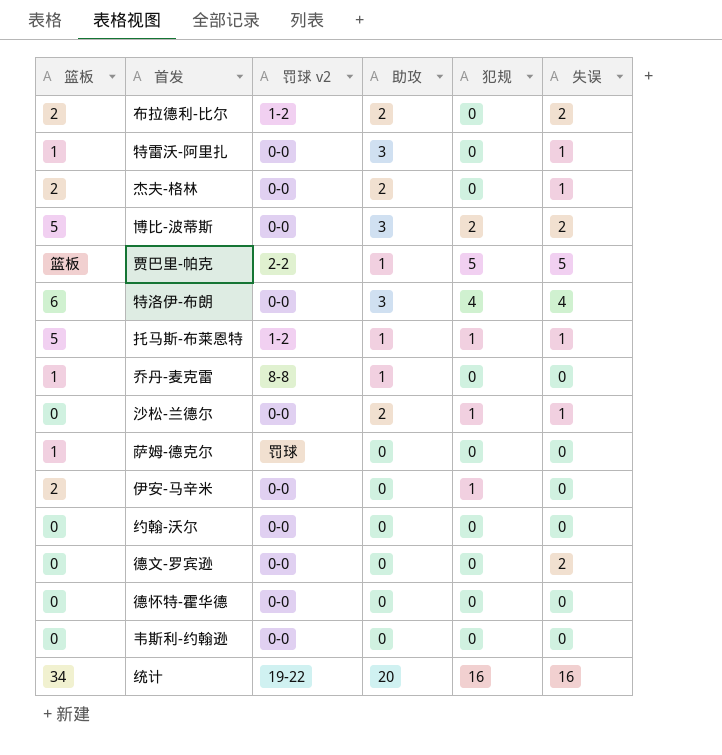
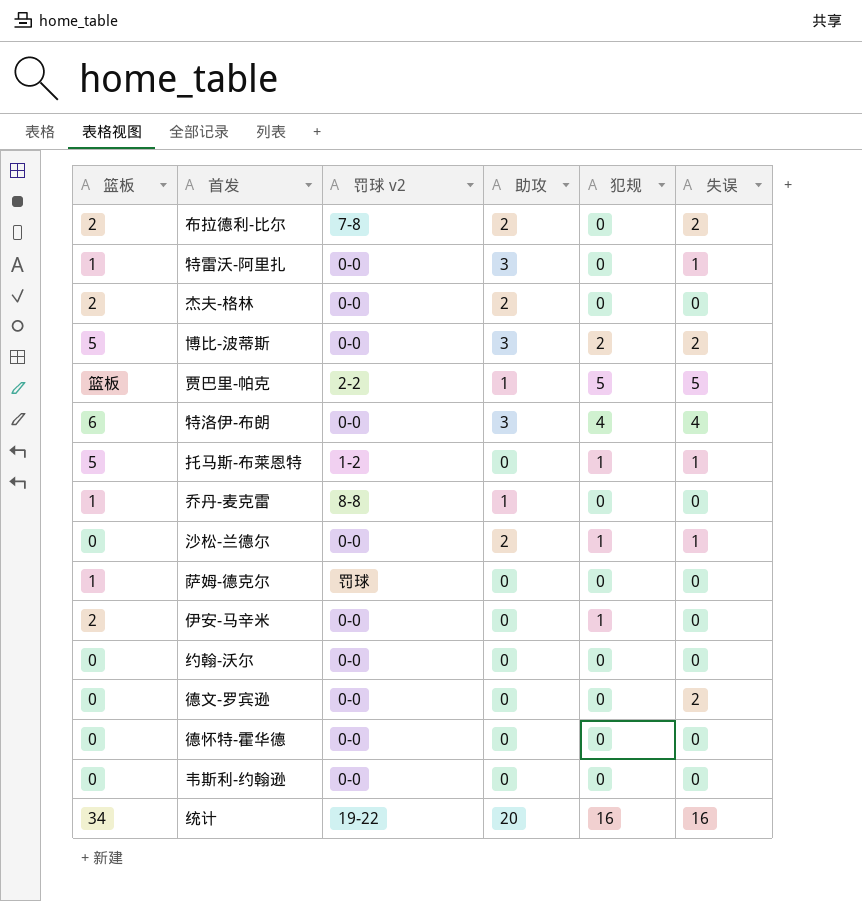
布拉德利-比尔 | 罚球 v2: 1-2 -> 7-8
杰夫-格林 | 失误: 1 -> 0
托马斯-布莱恩特 | 助攻: 1 -> 0

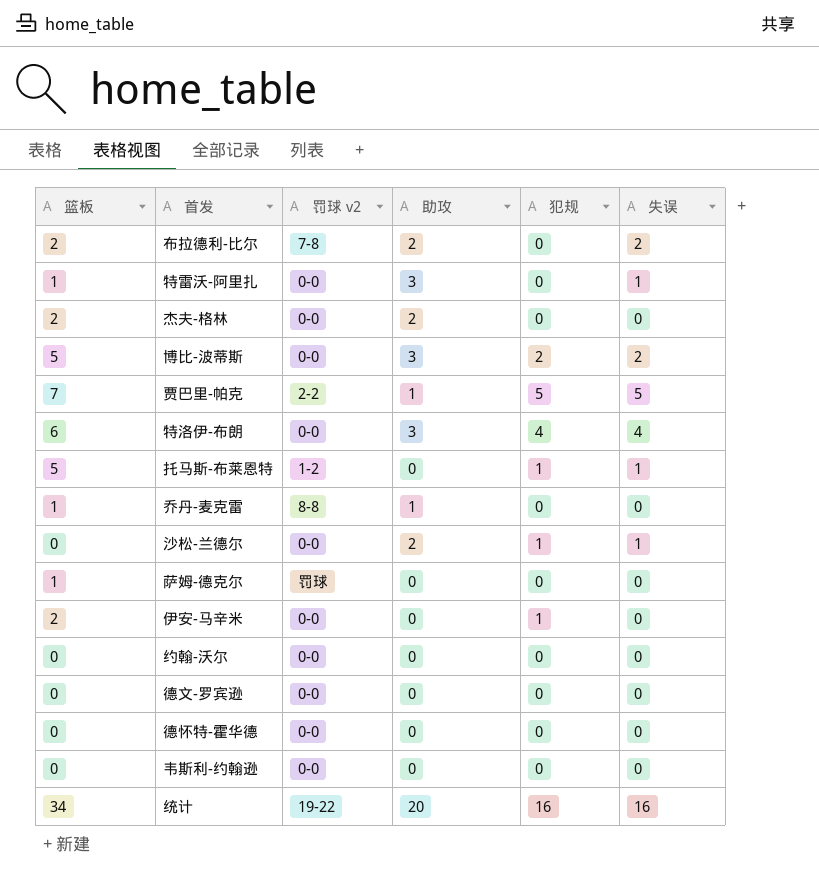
贾巴里-帕克 | 篮板: 篮板 -> 7
德文-罗宾逊 | 失误: 2 -> 0

